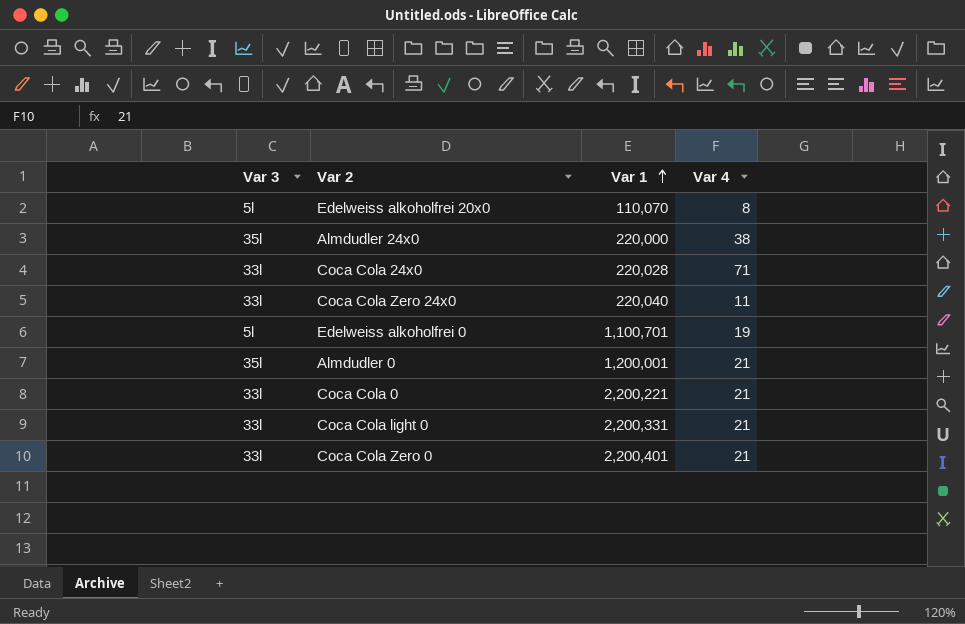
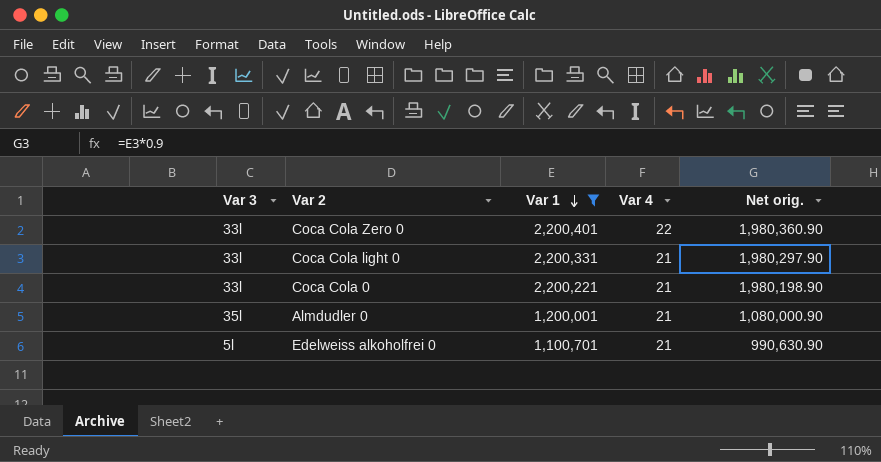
filter: none -> Var 1 >= 1,100,701
row order: Var 1 ascending -> Var 1 descending
column Net orig. | formula: none -> [Var 1] * 0.9
Coca Cola Zero 0 | Var 4: 21 -> 22
Edelweiss alkoholfrei 0 | Var 4: 19 -> 21

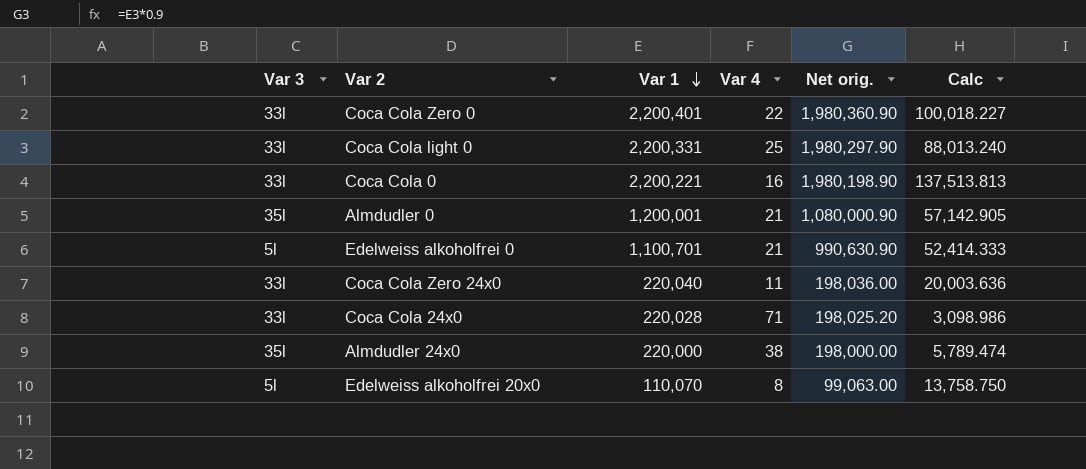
filter: Var 1 >= 1,100,701 -> none
column Calc | formula: none -> [Var 1] / [Var 4]
Coca Cola light 0 | Var 4: 21 -> 25
Coca Cola 0 | Var 4: 21 -> 16

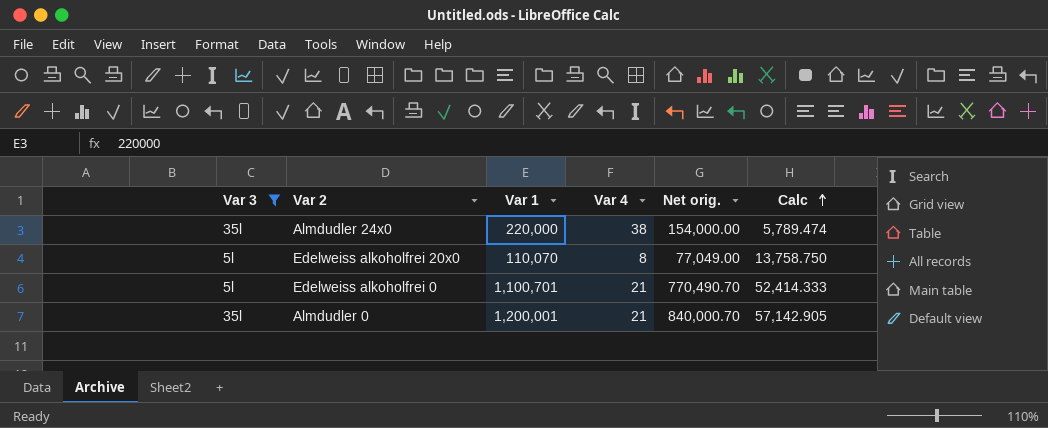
filter: none -> Var 3 != 33l
row order: Var 1 descending -> Calc ascending
column Net orig. | formula: [Var 1] * 0.9 -> [Var 1] * 0.7

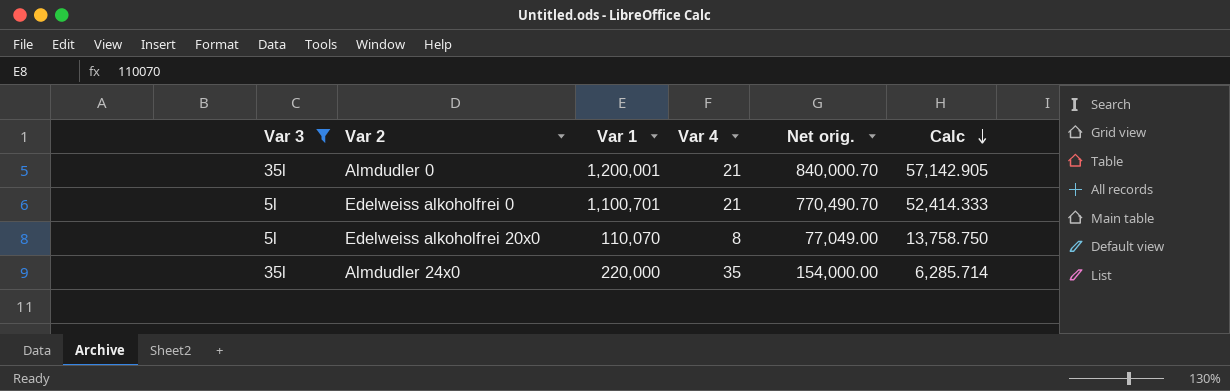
row order: Calc ascending -> Calc descending
Almdudler 24x0 | Var 4: 38 -> 35
Almdudler 24x0 | Calc: 5,789.474 -> 6,285.714

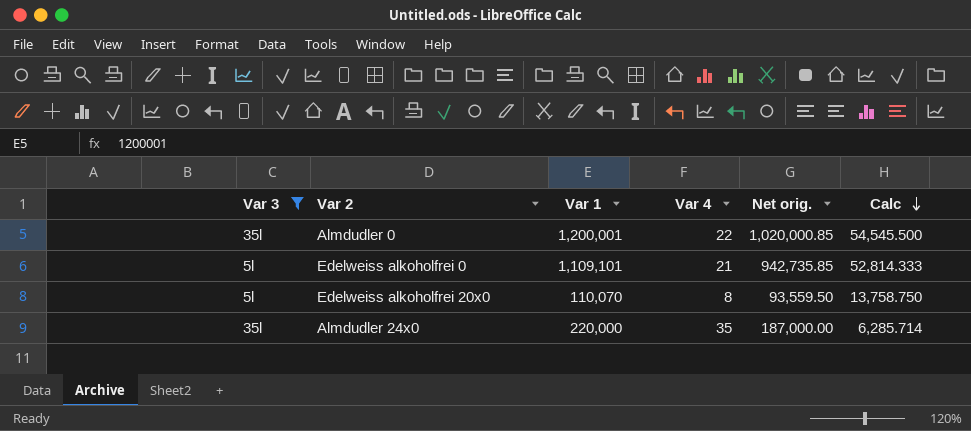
column Net orig. | formula: [Var 1] * 0.7 -> [Var 1] * 0.85
Almdudler 0 | Var 4: 21 -> 22
Almdudler 0 | Calc: 57,142.905 -> 54,545.500
Edelweiss alkoholfrei 0 | Var 1: 1,100,701 -> 1,109,101
Edelweiss alkoholfrei 0 | Calc: 52,414.333 -> 52,814.333

